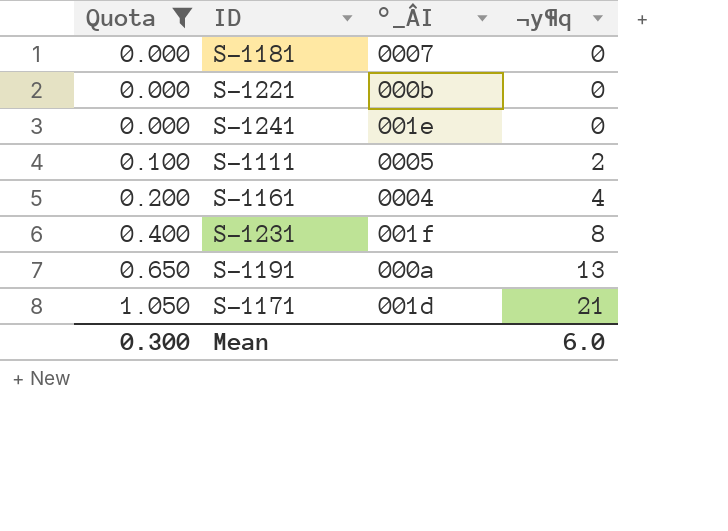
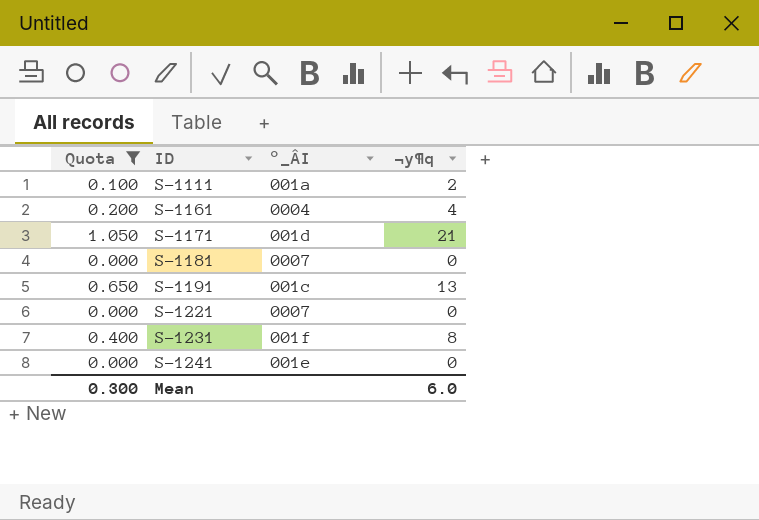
row order: Quota ascending -> ID ascending
S-1111 | °_ÂI: 0005 -> 001a
S-1191 | °_ÂI: 000a -> 001c
S-1221 | °_ÂI: 000b -> 0007

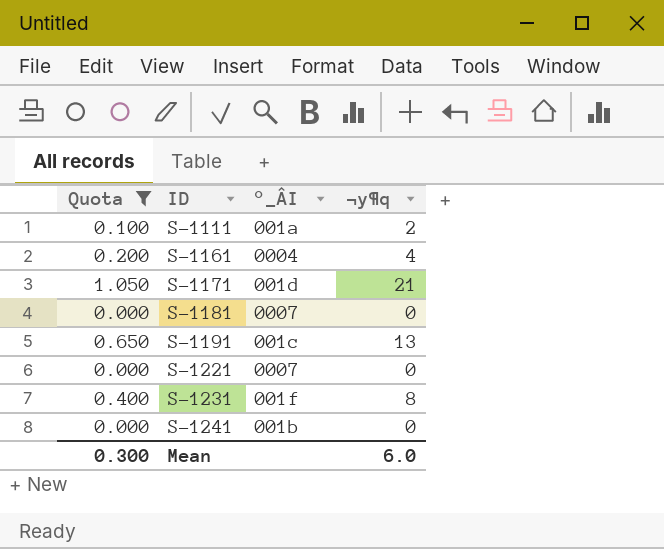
S-1241 | °_ÂI: 001e -> 001b

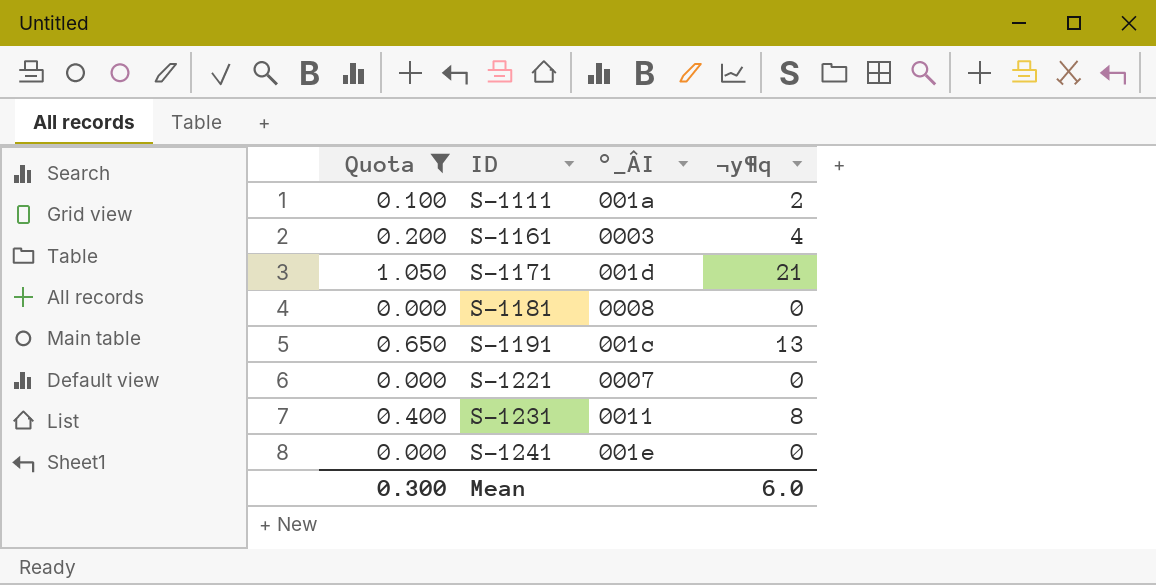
S-1161 | °_ÂI: 0004 -> 0003
S-1181 | °_ÂI: 0007 -> 0008
S-1231 | °_ÂI: 001f -> 0011
S-1241 | °_ÂI: 001b -> 001e

